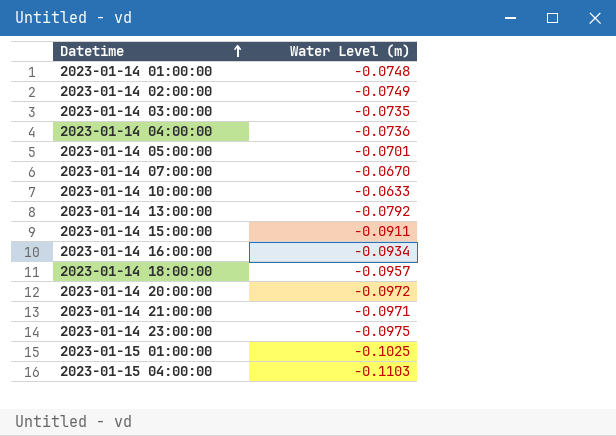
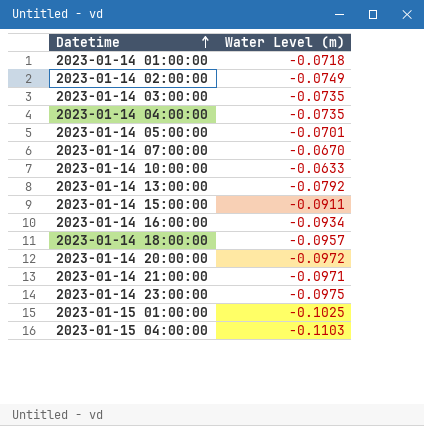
2023-01-14 01:00:00 | Water Level (m): -0.0748 -> -0.0718
2023-01-14 04:00:00 | Water Level (m): -0.0736 -> -0.0735

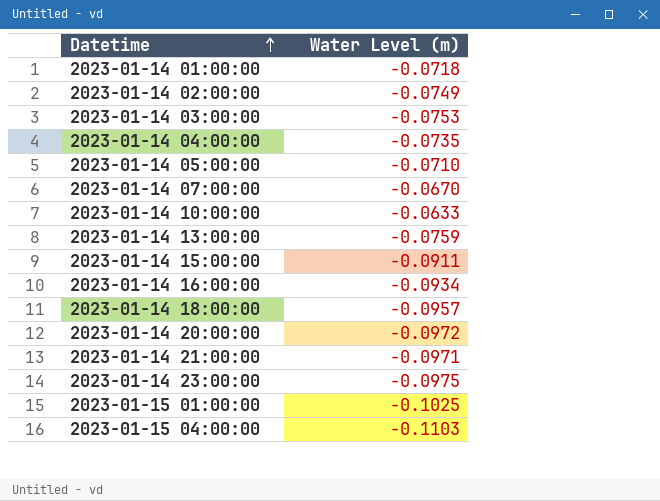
2023-01-14 03:00:00 | Water Level (m): -0.0735 -> -0.0753
2023-01-14 05:00:00 | Water Level (m): -0.0701 -> -0.0710
2023-01-14 13:00:00 | Water Level (m): -0.0792 -> -0.0759

